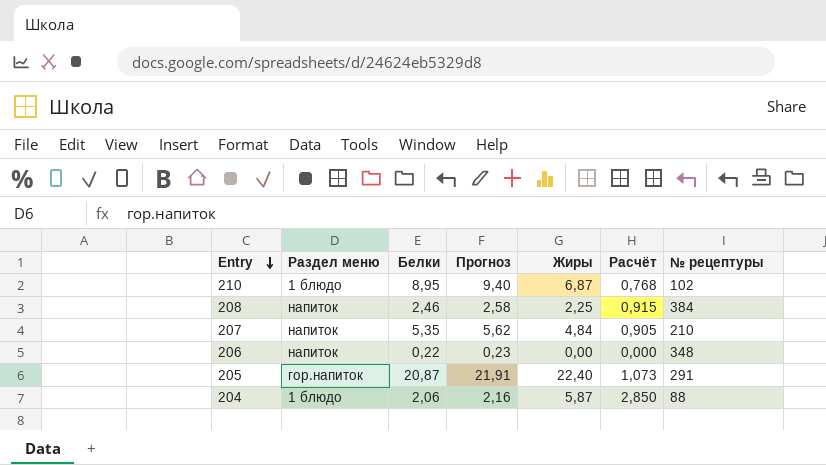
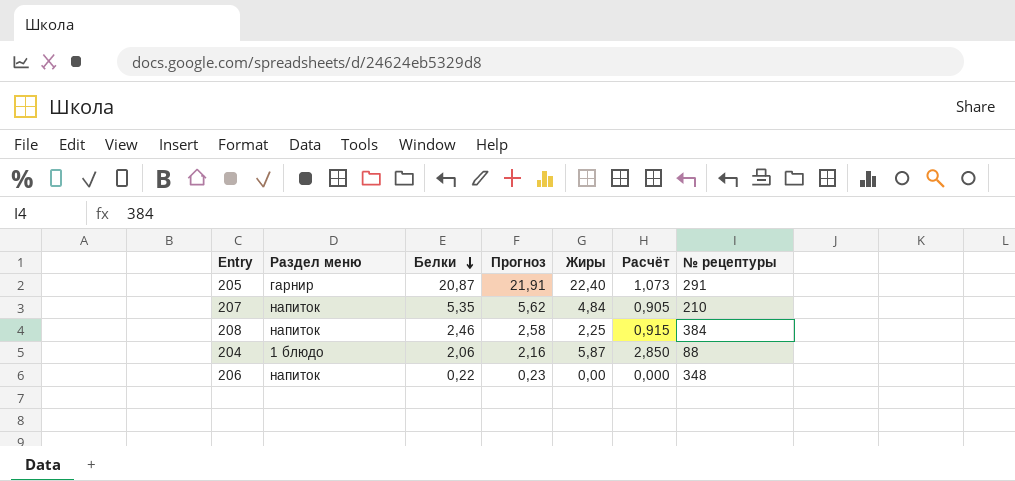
row order: Entry descending -> Белки descending
row 210: 1 блюдо | 8,95 | 9,40 | 6,87 | 0,768 | 102 -> none
205 | Раздел меню: гор.напиток -> гарнир

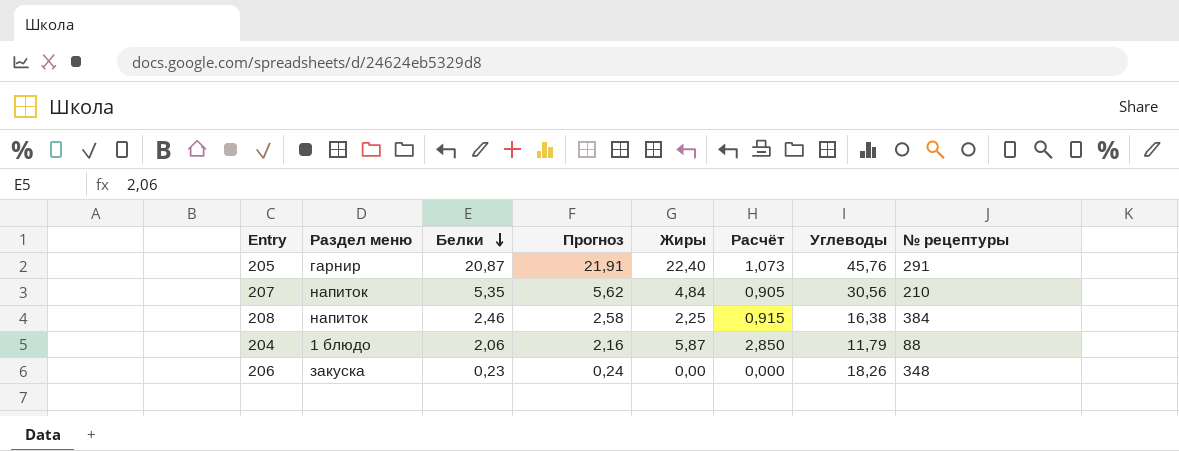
column Углеводы | position: none -> 7
206 | Раздел меню: напиток -> закуска
206 | Белки: 0,22 -> 0,23
206 | Прогноз: 0,23 -> 0,24

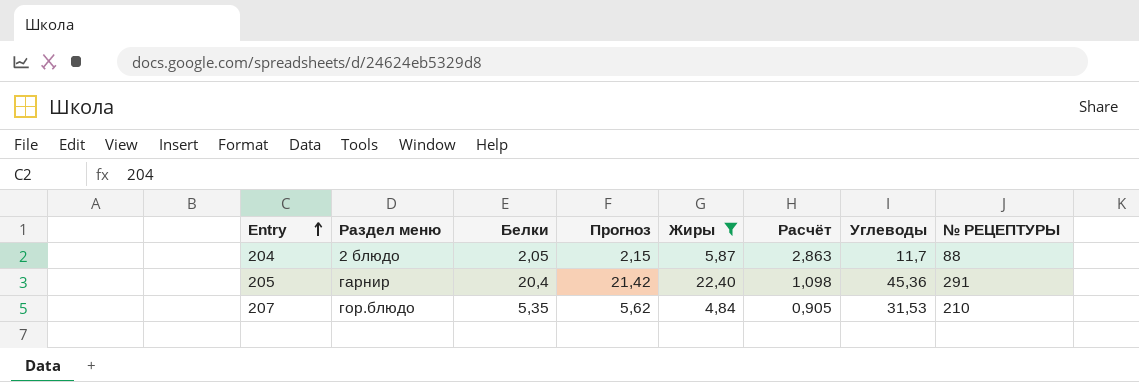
filter: none -> Жиры >= 4,84
row order: Белки descending -> Entry ascending
column name: № рецептуры -> № РЕЦЕПТУРЫ
204 | Раздел меню: 1 блюдо -> 2 блюдо
204 | Белки: 2,06 -> 2,05
204 | Прогноз: 2,16 -> 2,15
204 | Расчёт: 2,850 -> 2,863
204 | Углеводы: 11,79 -> 11,7
205 | Белки: 20,87 -> 20,4
205 | Прогноз: 21,91 -> 21,42
205 | Расчёт: 1,073 -> 1,098
205 | Углеводы: 45,76 -> 45,36
207 | Раздел меню: напиток -> гор.блюдо
207 | Углеводы: 30,56 -> 31,53

